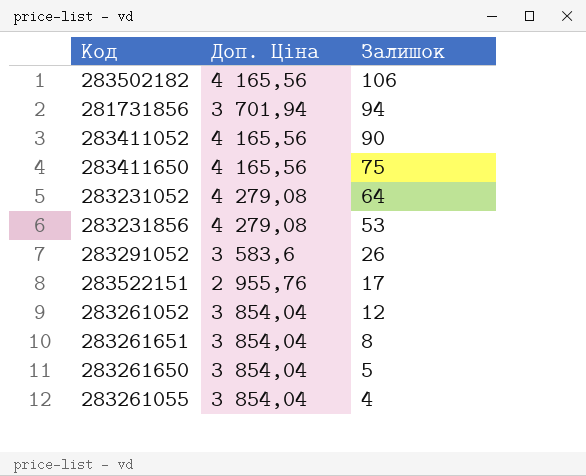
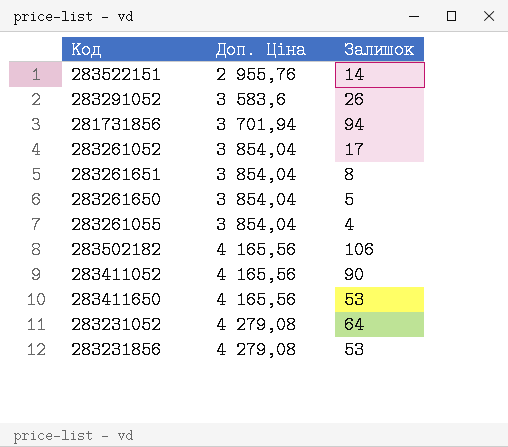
row order: Залишок descending -> Доп. Ціна ascending
283522151 | Залишок: 17 -> 14
283261052 | Залишок: 12 -> 17
283411650 | Залишок: 75 -> 53

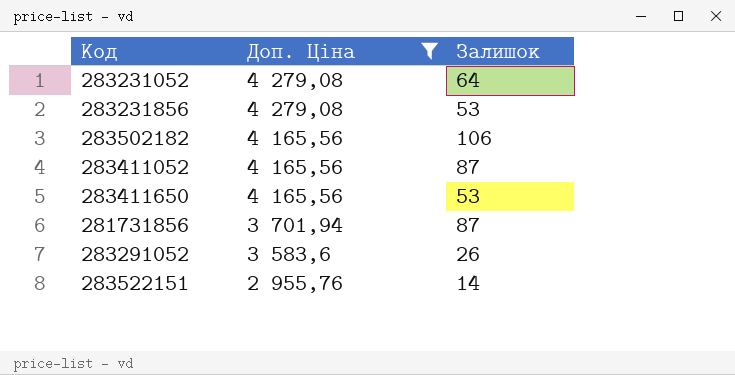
filter: none -> Доп. Ціна != 3 854,04
row order: Доп. Ціна ascending -> Доп. Ціна descending
283411052 | Залишок: 90 -> 87
281731856 | Залишок: 94 -> 87

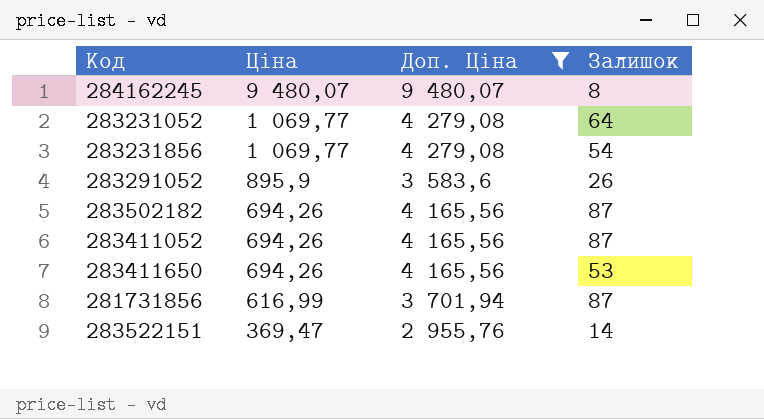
row order: Доп. Ціна descending -> Ціна descending
column Ціна | position: none -> 2
row 284162245: none -> 9 480,07 | 9 480,07 | 8
283231856 | Залишок: 53 -> 54
283502182 | Залишок: 106 -> 87

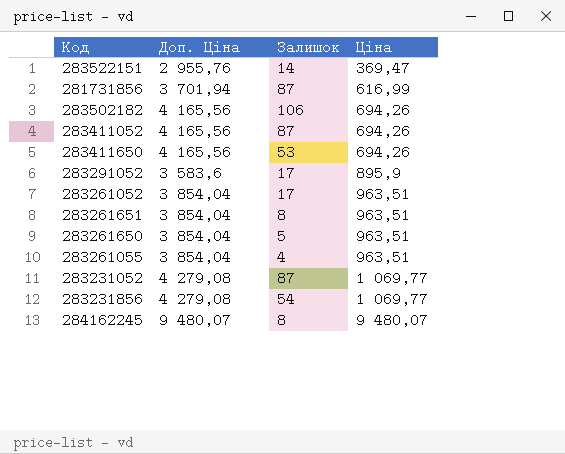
filter: Доп. Ціна != 3 854,04 -> none
row order: Ціна descending -> Ціна ascending
column Ціна | position: 2 -> 4
283502182 | Залишок: 87 -> 106
283291052 | Залишок: 26 -> 17
283231052 | Залишок: 64 -> 87

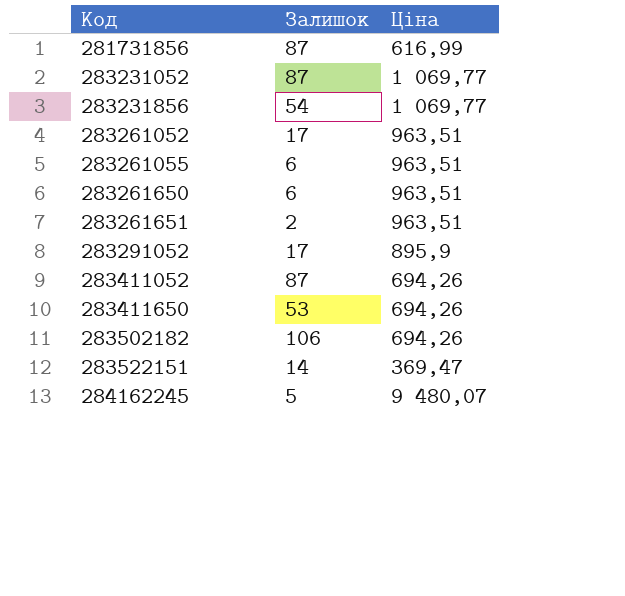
row order: Ціна ascending -> Код ascending
column Доп. Ціна | position: 2 -> none
283261055 | Залишок: 4 -> 6
283261650 | Залишок: 5 -> 6
283261651 | Залишок: 8 -> 2
284162245 | Залишок: 8 -> 5

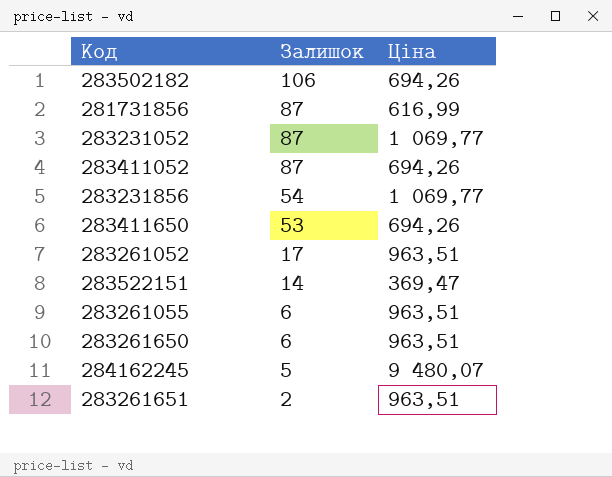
row order: Код ascending -> Залишок descending
row 283291052: 17 | 895,9 -> none

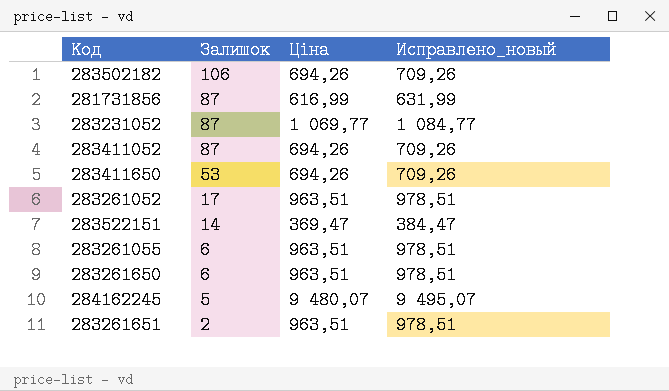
column Исправлено_новый | formula: none -> [Ціна] + 15
row 283231856: 54 | 1 069,77 -> none

